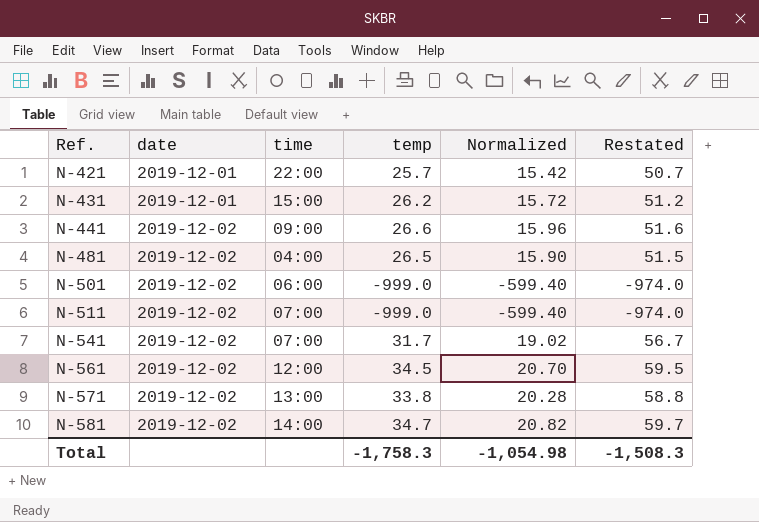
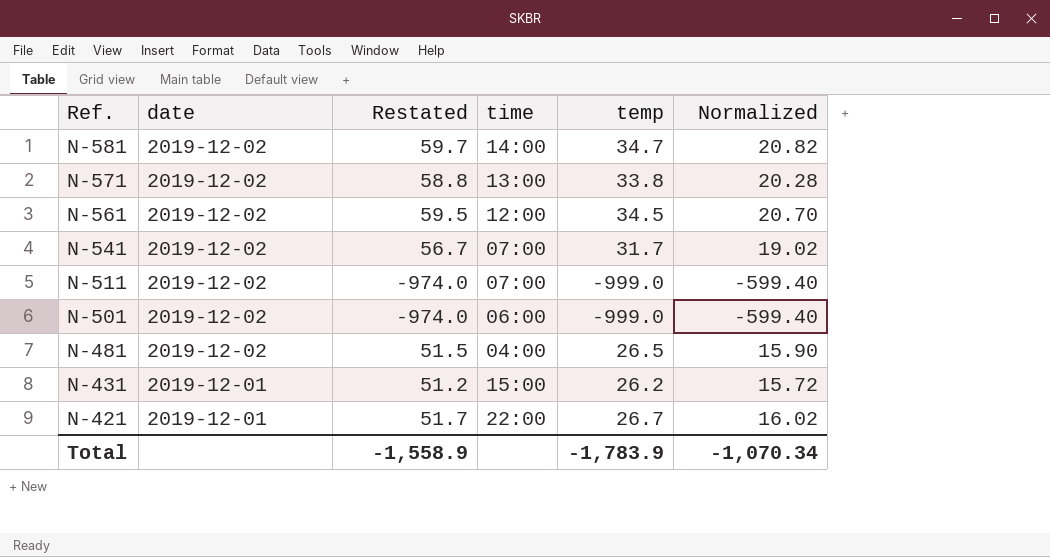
row order: Ref. ascending -> Ref. descending
column Restated | position: 6 -> 3
row N-441: 2019-12-02 | 09:00 | 26.6 | 15.96 | 51.6 -> none
N-421 | Restated: 50.7 -> 51.7
N-421 | temp: 25.7 -> 26.7
N-421 | Normalized: 15.42 -> 16.02
Total | Restated: -1,508.3 -> -1,558.9
Total | temp: -1,758.3 -> -1,783.9
Total | Normalized: -1,054.98 -> -1,070.34

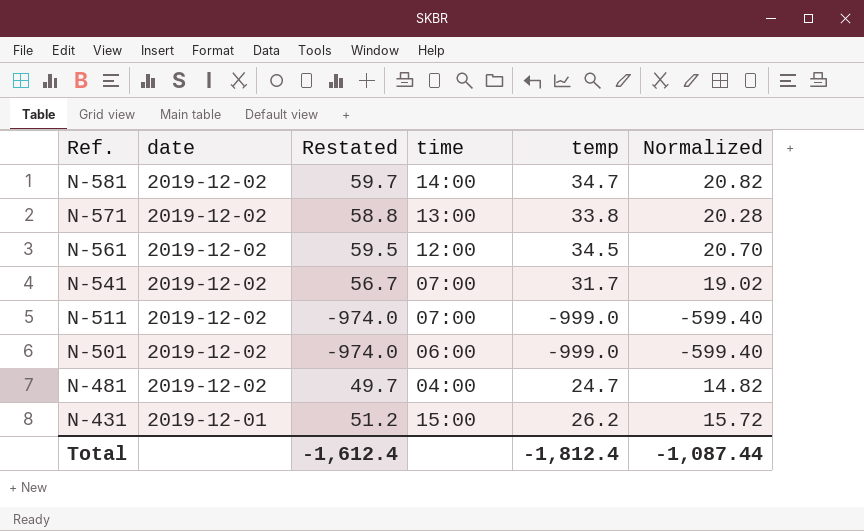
row N-421: 2019-12-01 | 51.7 | 22:00 | 26.7 | 16.02 -> none
N-481 | Restated: 51.5 -> 49.7
N-481 | temp: 26.5 -> 24.7
N-481 | Normalized: 15.90 -> 14.82
Total | Restated: -1,558.9 -> -1,612.4
Total | temp: -1,783.9 -> -1,812.4
Total | Normalized: -1,070.34 -> -1,087.44

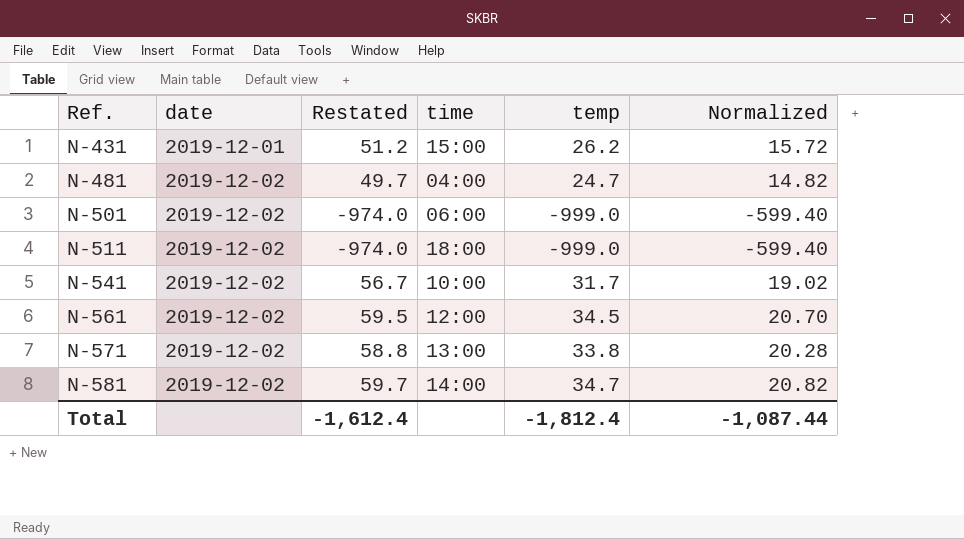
row order: Ref. descending -> Ref. ascending
N-511 | time: 07:00 -> 18:00
N-541 | time: 07:00 -> 10:00

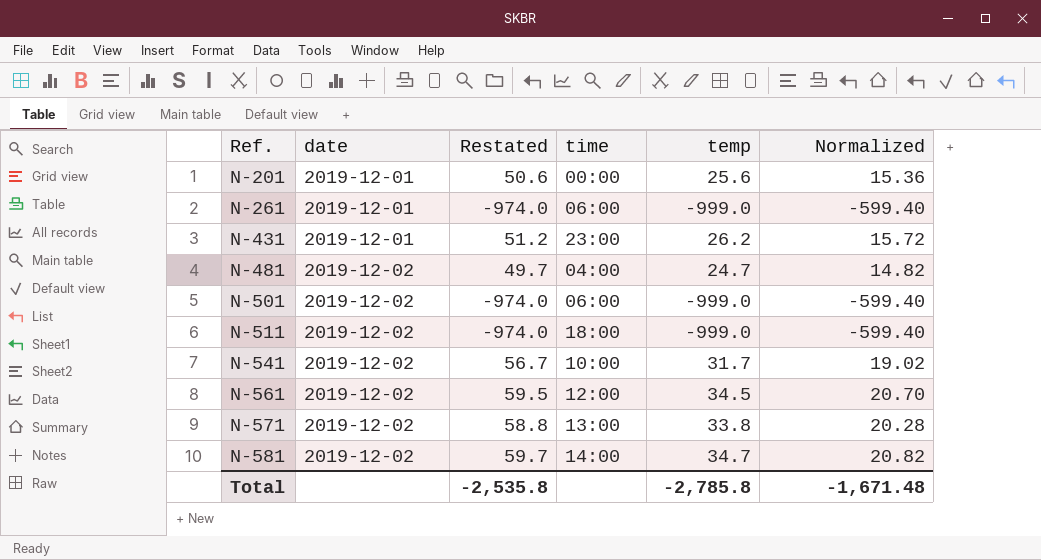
row N-201: none -> 2019-12-01 | 50.6 | 00:00 | 25.6 | 15.36
row N-261: none -> 2019-12-01 | -974.0 | 06:00 | -999.0 | -599.40
N-431 | time: 15:00 -> 23:00
Total | Restated: -1,612.4 -> -2,535.8
Total | temp: -1,812.4 -> -2,785.8
Total | Normalized: -1,087.44 -> -1,671.48

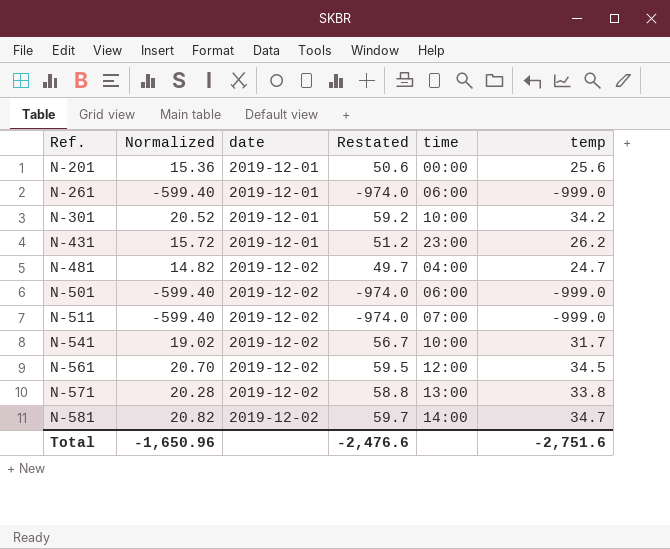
column Normalized | position: 6 -> 2
row N-301: none -> 20.52 | 2019-12-01 | 59.2 | 10:00 | 34.2
N-511 | time: 18:00 -> 07:00
Total | Normalized: -1,671.48 -> -1,650.96
Total | Restated: -2,535.8 -> -2,476.6
Total | temp: -2,785.8 -> -2,751.6

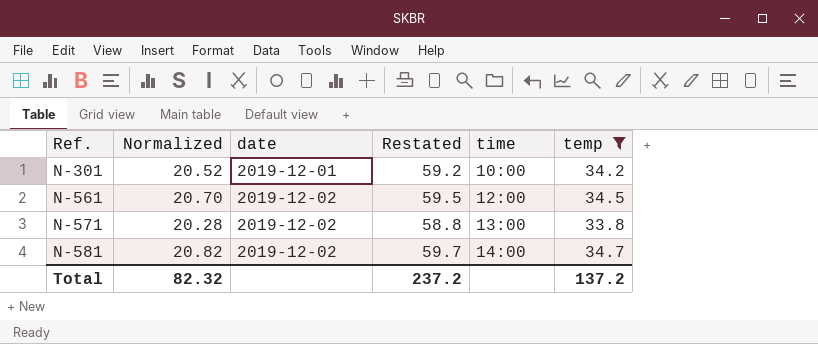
filter: none -> temp >= 33.8
Total | Normalized: -1,650.96 -> 82.32
Total | Restated: -2,476.6 -> 237.2
Total | temp: -2,751.6 -> 137.2

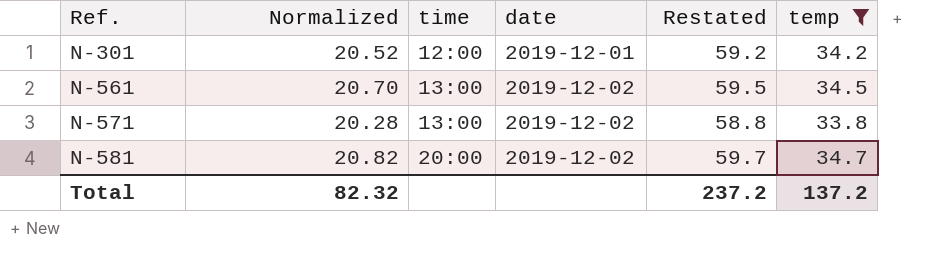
column time | position: 5 -> 3
N-301 | time: 10:00 -> 12:00
N-561 | time: 12:00 -> 13:00
N-581 | time: 14:00 -> 20:00

